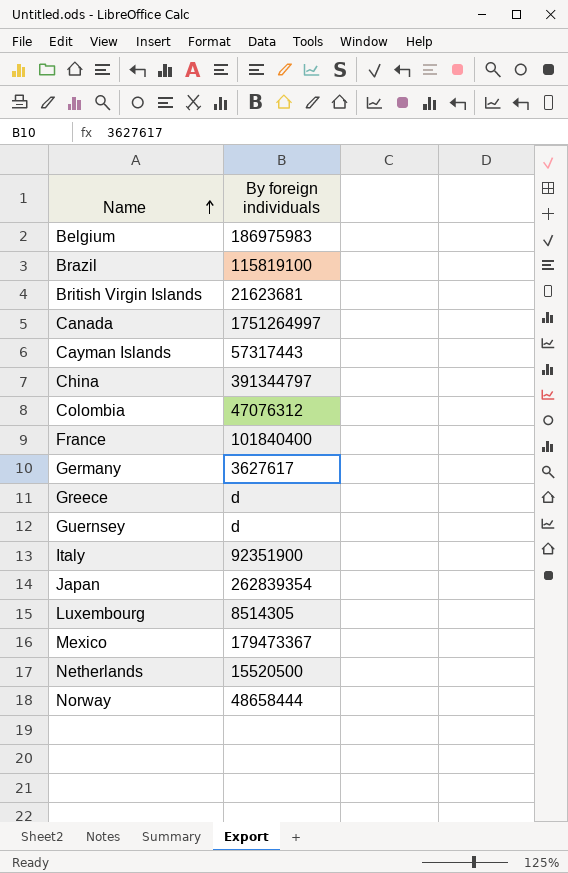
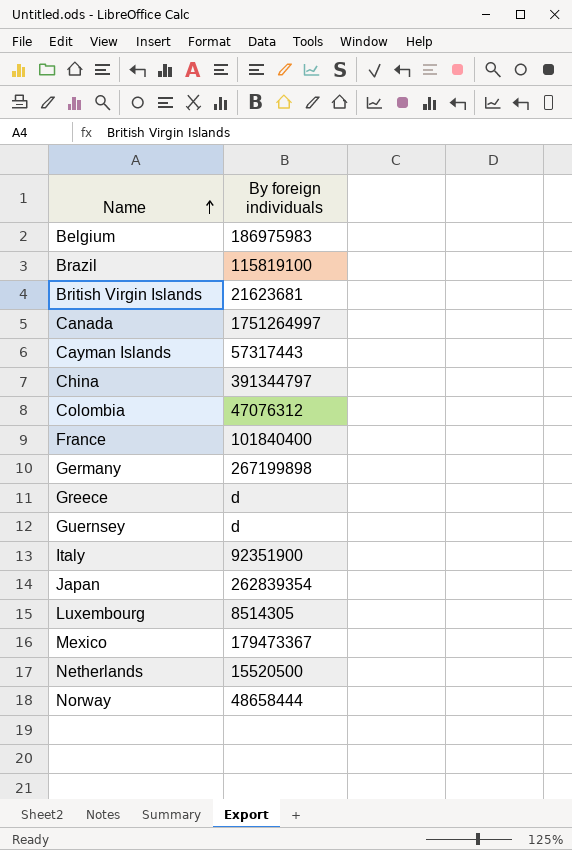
Germany | By foreign individuals: 3627617 -> 267199898

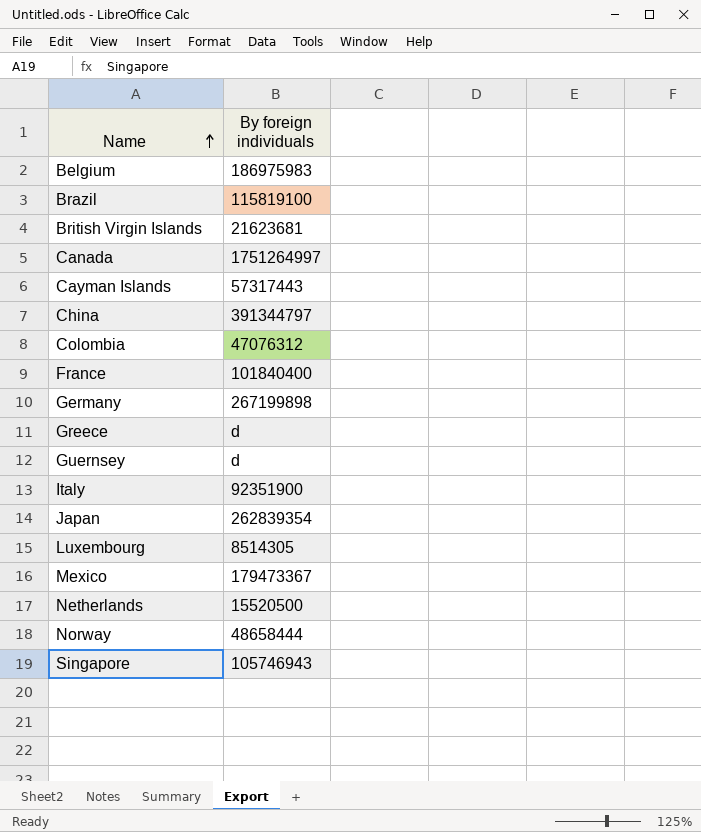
row Singapore: none -> 105746943

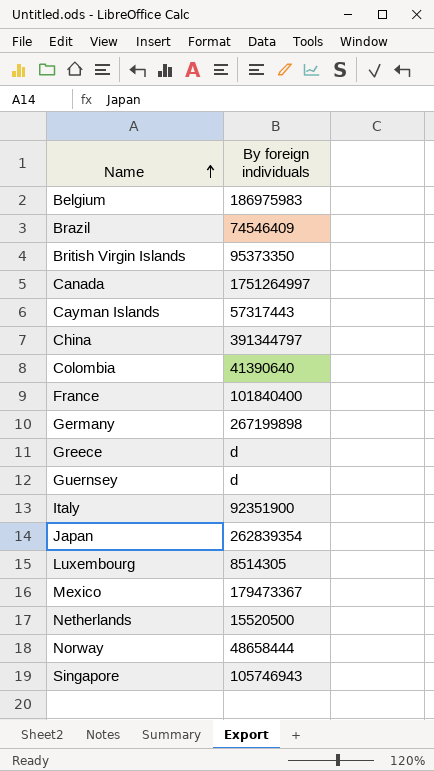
Brazil | By foreign individuals: 115819100 -> 74546409
British Virgin Islands | By foreign individuals: 21623681 -> 95373350
Colombia | By foreign individuals: 47076312 -> 41390640

